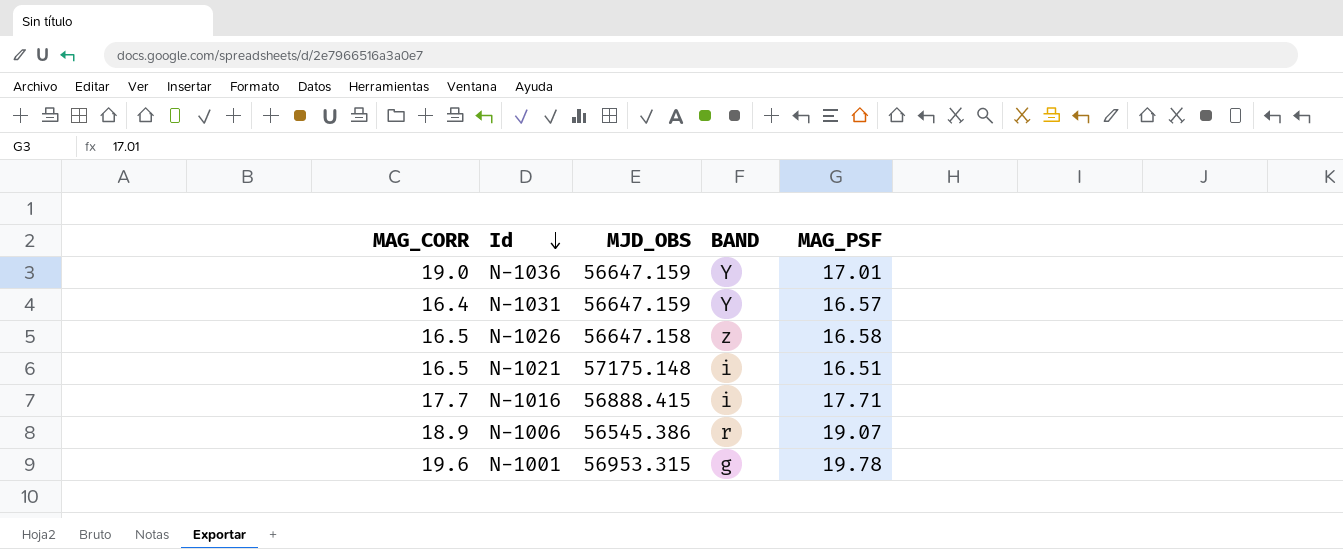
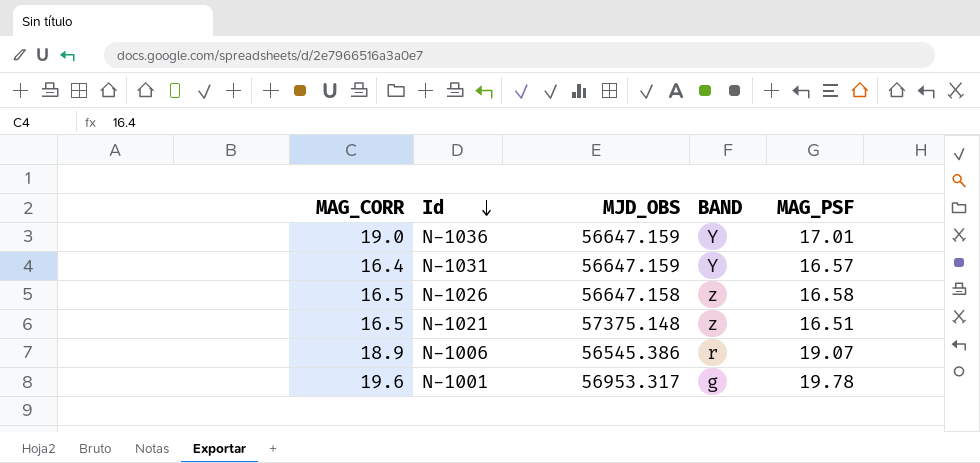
row N-1016: 17.7 | 56888.415 | i | 17.71 -> none
N-1021 | MJD_OBS: 57175.148 -> 57375.148
N-1021 | BAND: i -> z
N-1001 | MJD_OBS: 56953.315 -> 56953.317

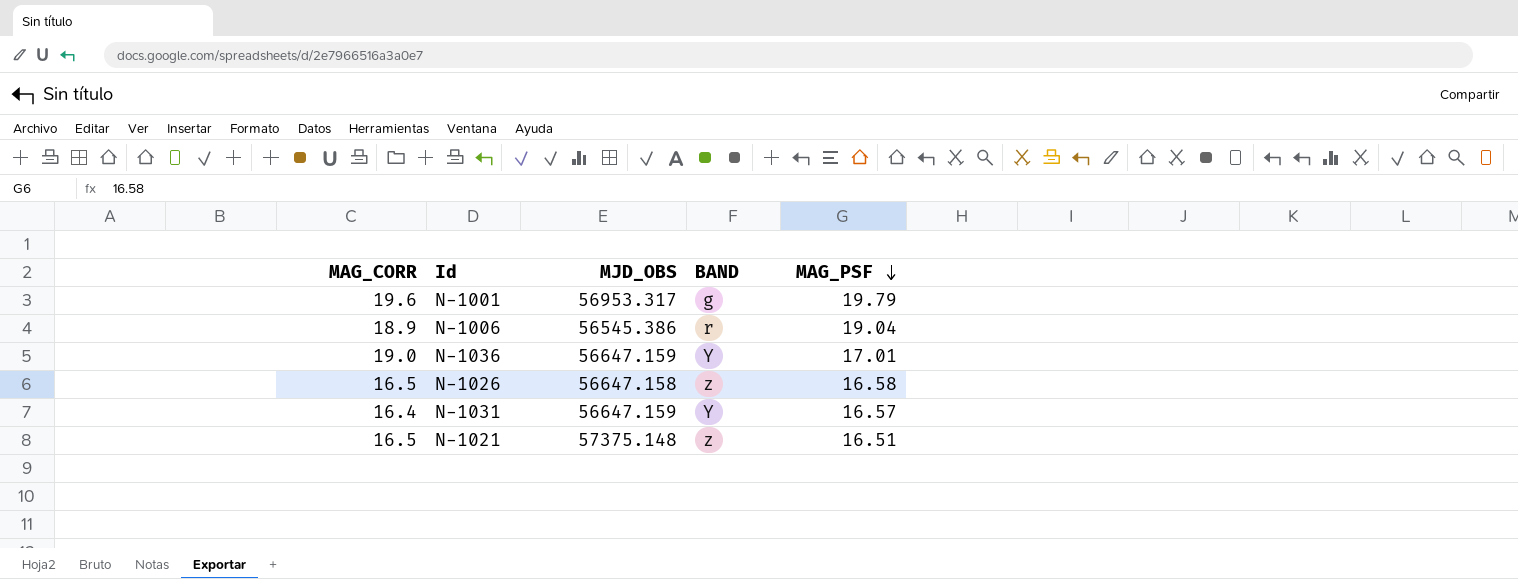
row order: Id descending -> MAG_PSF descending
N-1001 | MAG_PSF: 19.78 -> 19.79
N-1006 | MAG_PSF: 19.07 -> 19.04

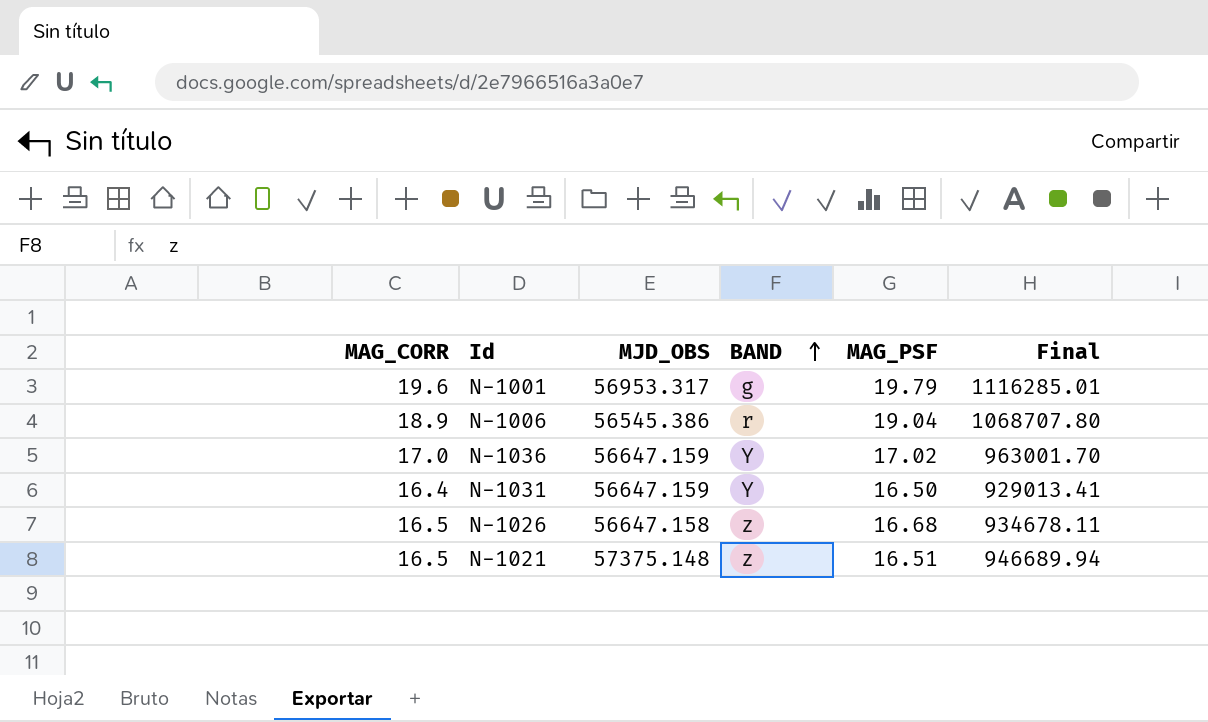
row order: MAG_PSF descending -> BAND ascending
column Final | formula: none -> [MAG_CORR] * [MJD_OBS]
N-1036 | MAG_CORR: 19.0 -> 17.0
N-1036 | MAG_PSF: 17.01 -> 17.02
N-1031 | MAG_PSF: 16.57 -> 16.50
N-1026 | MAG_PSF: 16.58 -> 16.68

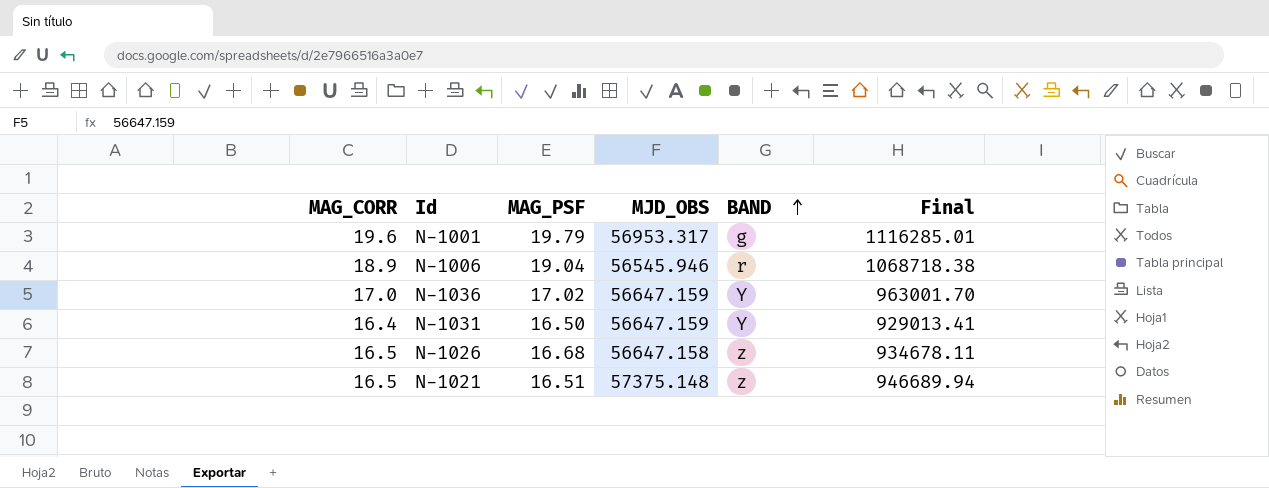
column MAG_PSF | position: 5 -> 3
N-1006 | MJD_OBS: 56545.386 -> 56545.946
N-1006 | Final: 1068707.80 -> 1068718.38

